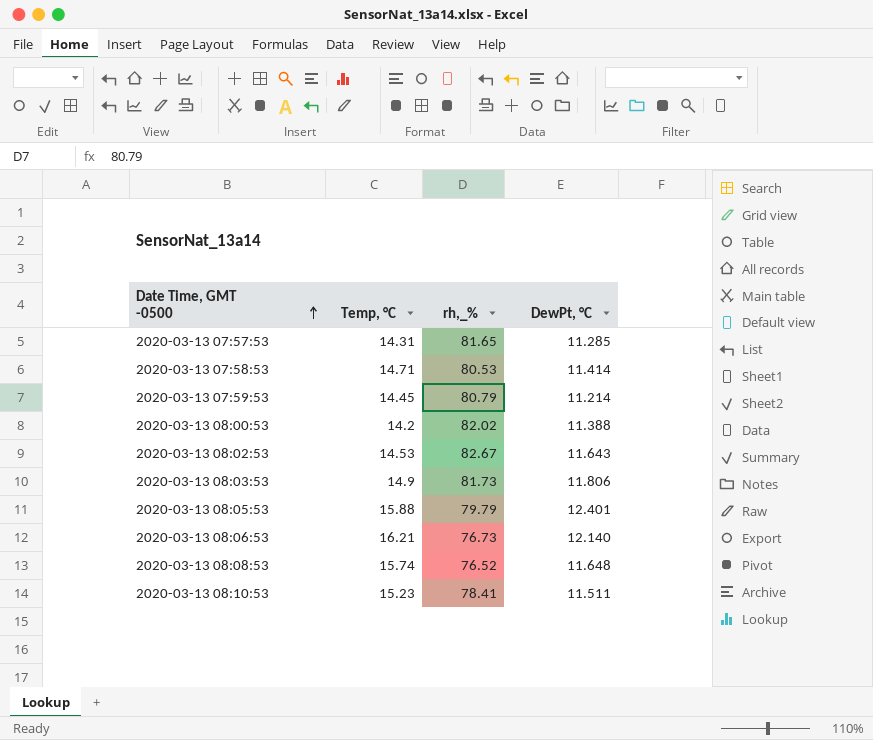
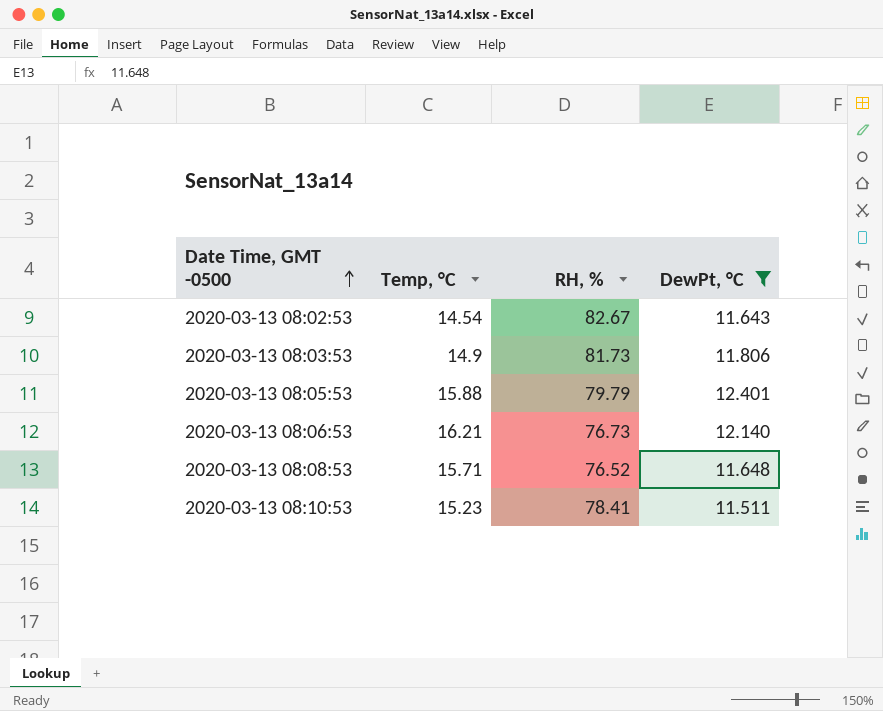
filter: none -> DewPt, °C >= 11.511
column name: rh,_% -> RH, %
2020-03-13 08:02:53 | Temp, °C: 14.53 -> 14.54
2020-03-13 08:08:53 | Temp, °C: 15.74 -> 15.71

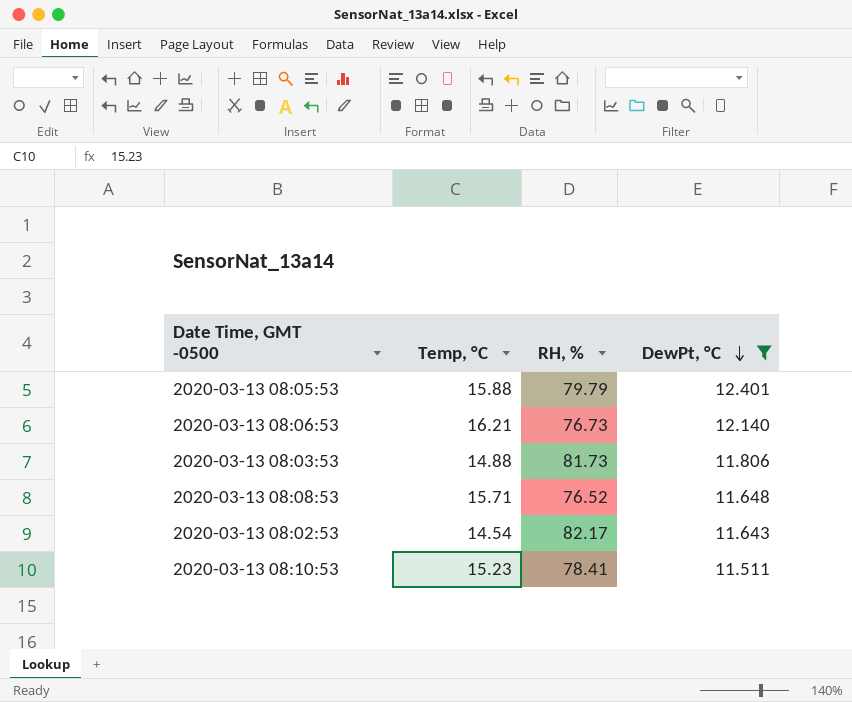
row order: Date Time, GMT -0500 ascending -> DewPt, °C descending
2020-03-13 08:03:53 | Temp, °C: 14.9 -> 14.88
2020-03-13 08:02:53 | RH, %: 82.67 -> 82.17

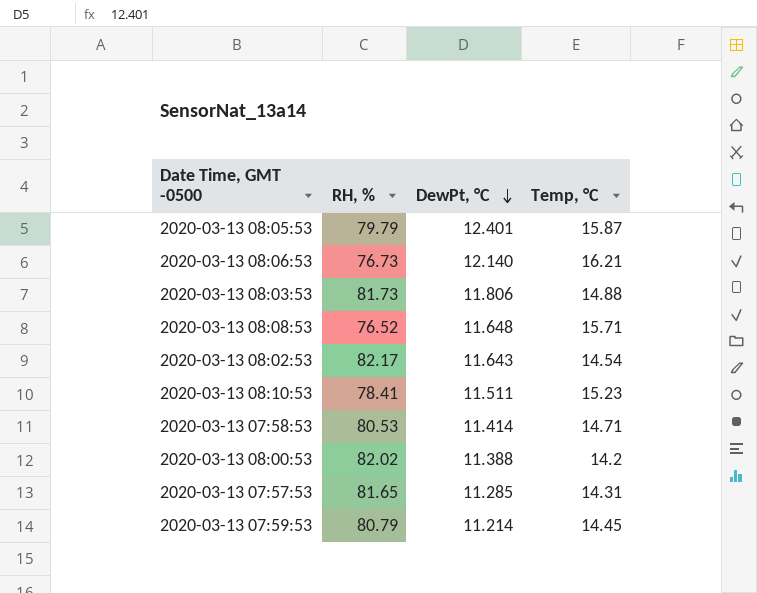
filter: DewPt, °C >= 11.511 -> none
column Temp, °C | position: 2 -> 4
2020-03-13 08:05:53 | Temp, °C: 15.88 -> 15.87

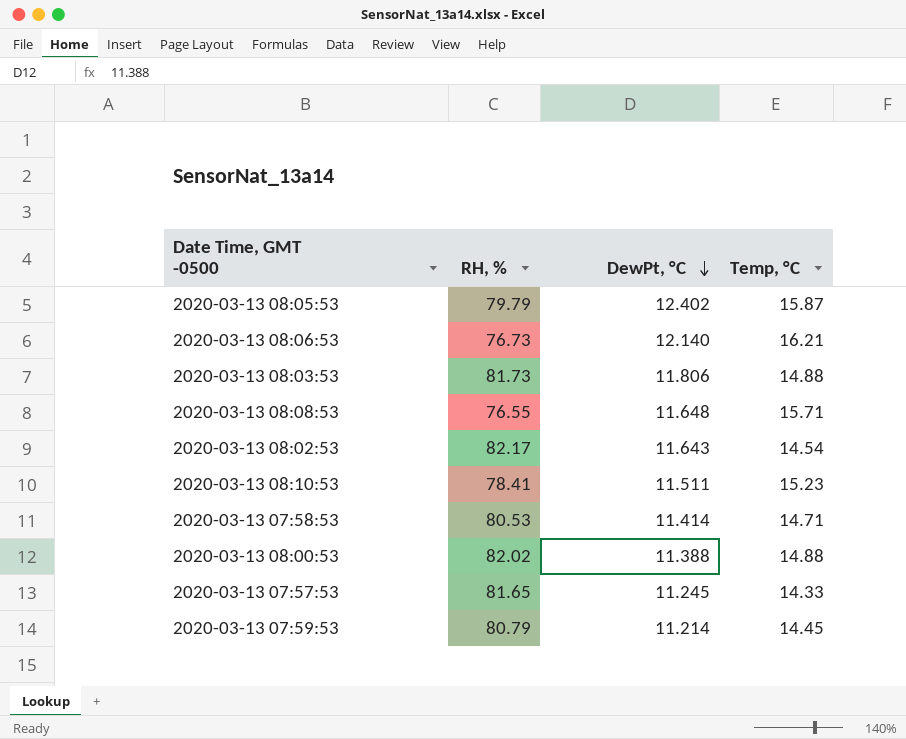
2020-03-13 08:05:53 | DewPt, °C: 12.401 -> 12.402
2020-03-13 08:08:53 | RH, %: 76.52 -> 76.55
2020-03-13 08:00:53 | Temp, °C: 14.2 -> 14.88
2020-03-13 07:57:53 | DewPt, °C: 11.285 -> 11.245
2020-03-13 07:57:53 | Temp, °C: 14.31 -> 14.33

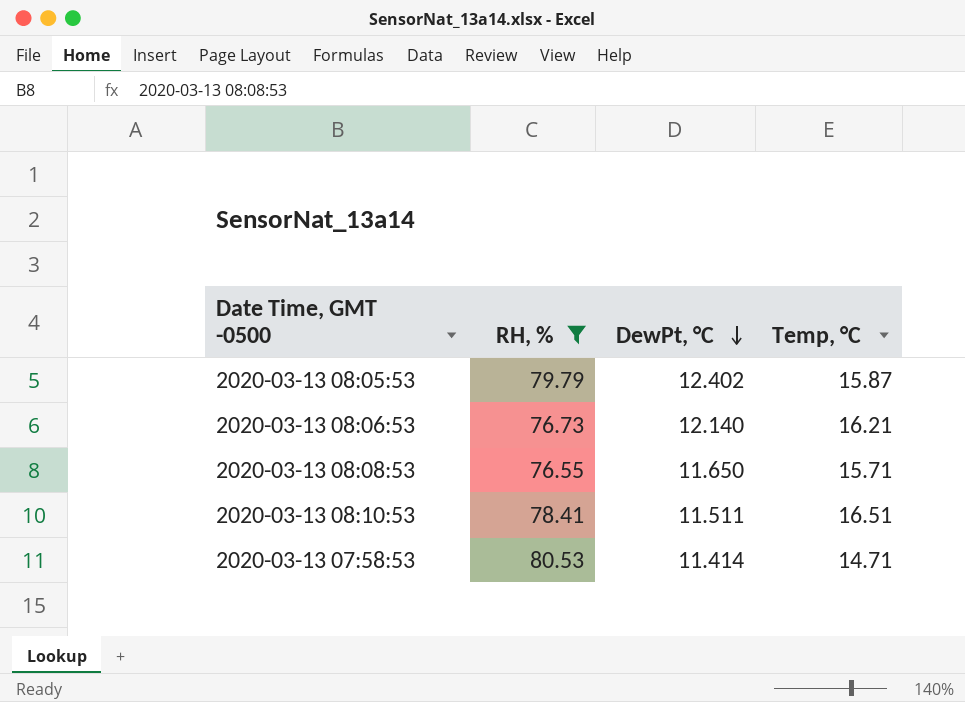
filter: none -> RH, % <= 80.53
2020-03-13 08:08:53 | DewPt, °C: 11.648 -> 11.650
2020-03-13 08:10:53 | Temp, °C: 15.23 -> 16.51

